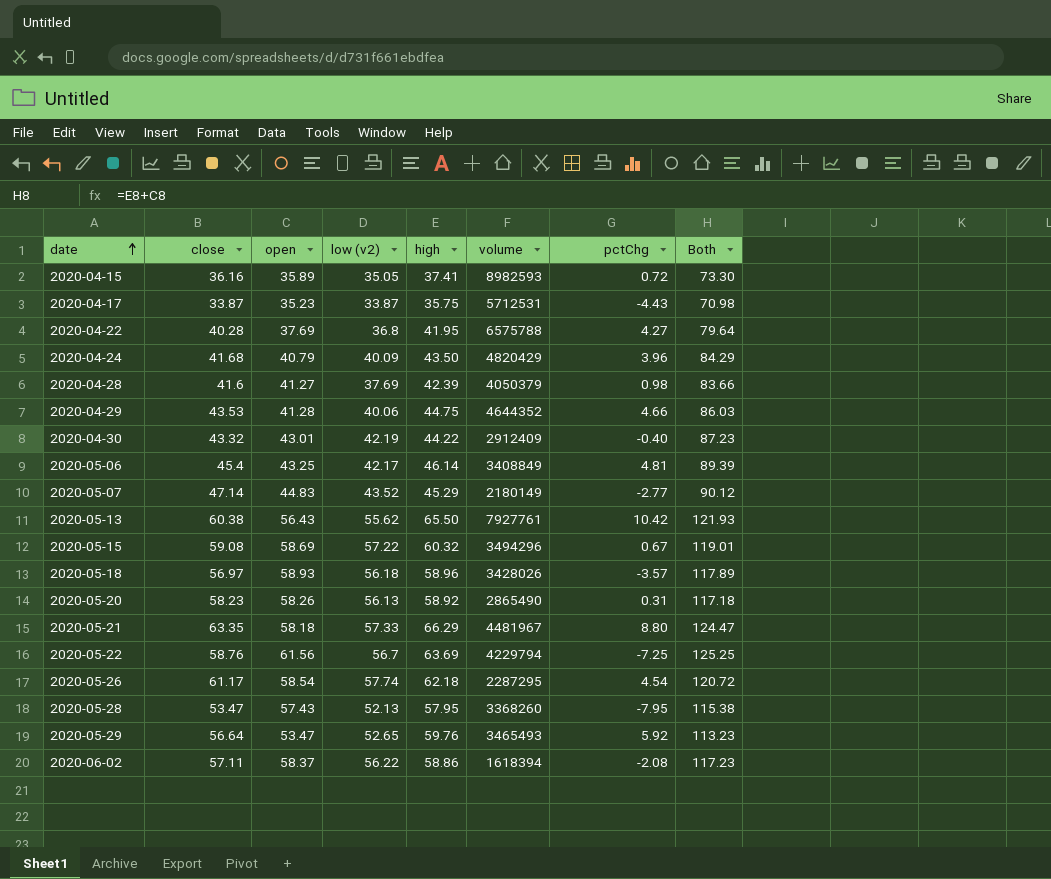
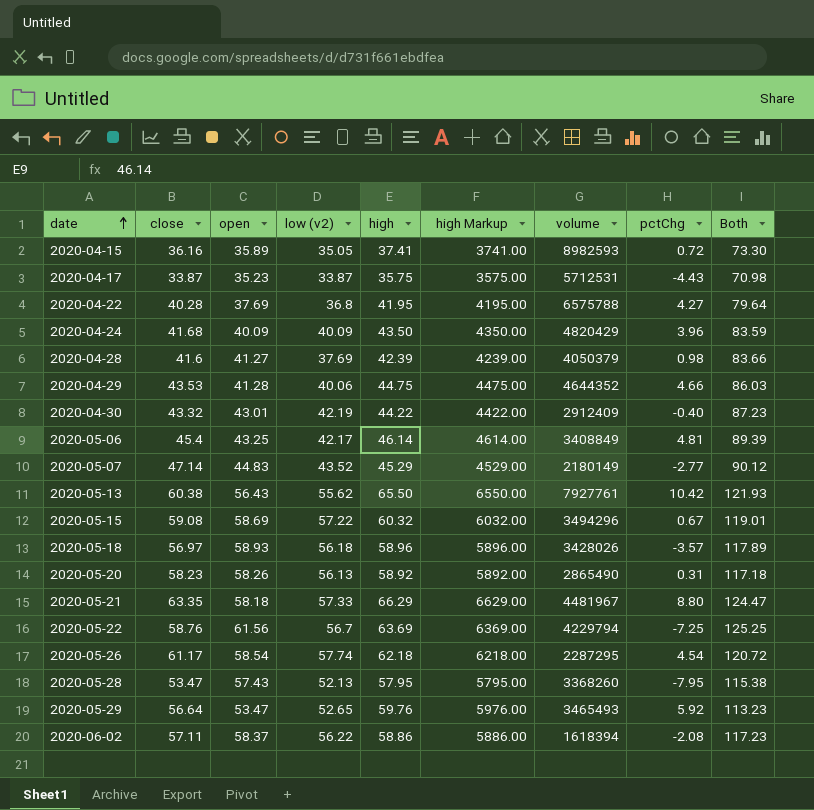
column high Markup | formula: none -> [high] * 100
2020-04-24 | open: 40.79 -> 40.09
2020-04-24 | Both: 84.29 -> 83.59

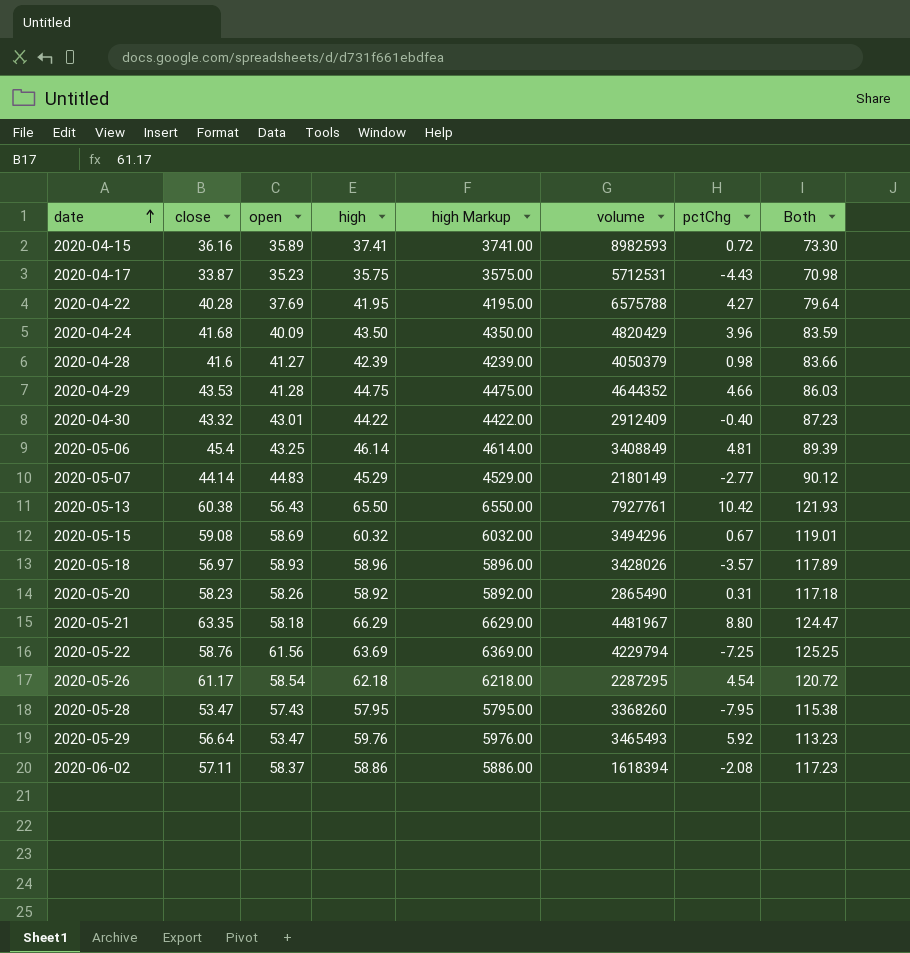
column low (v2) | position: 4 -> none
2020-05-07 | close: 47.14 -> 44.14

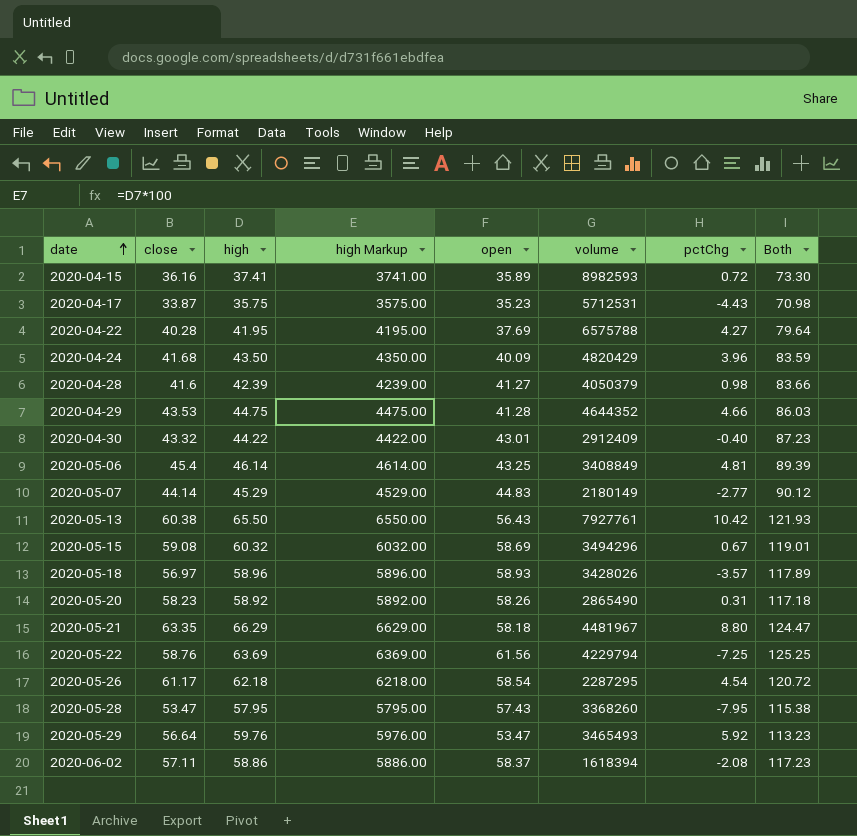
column open | position: 3 -> 5

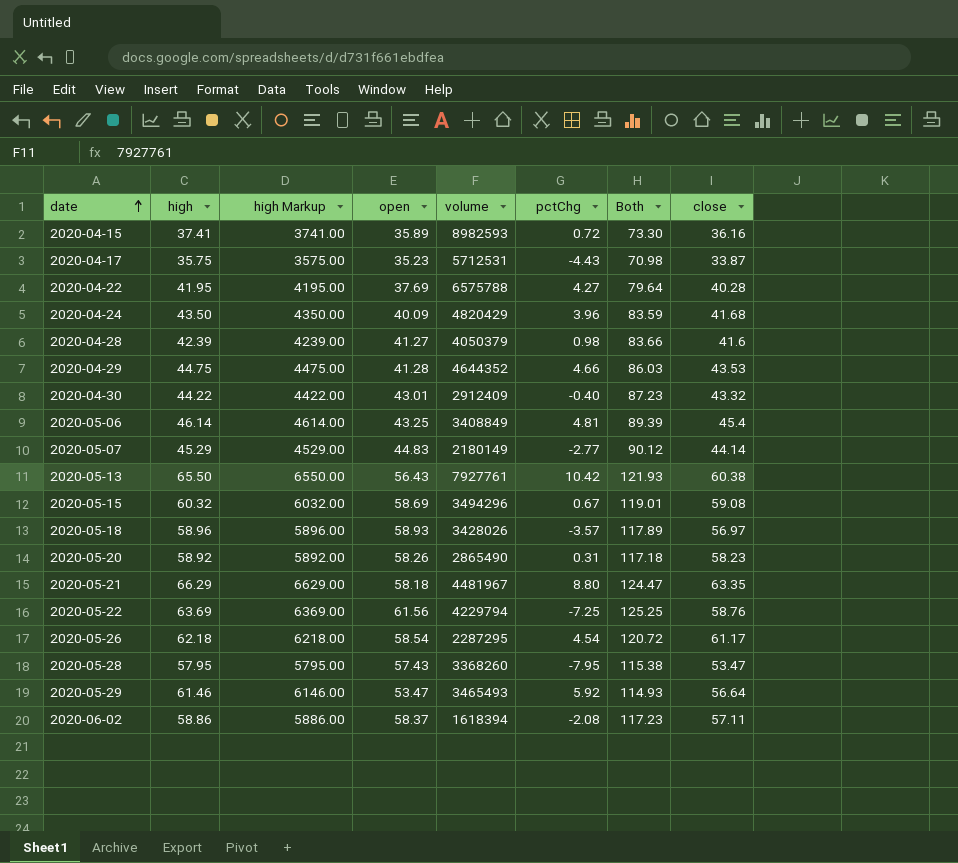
column close | position: 2 -> 8
2020-05-29 | high: 59.76 -> 61.46
2020-05-29 | high Markup: 5976.00 -> 6146.00
2020-05-29 | Both: 113.23 -> 114.93

